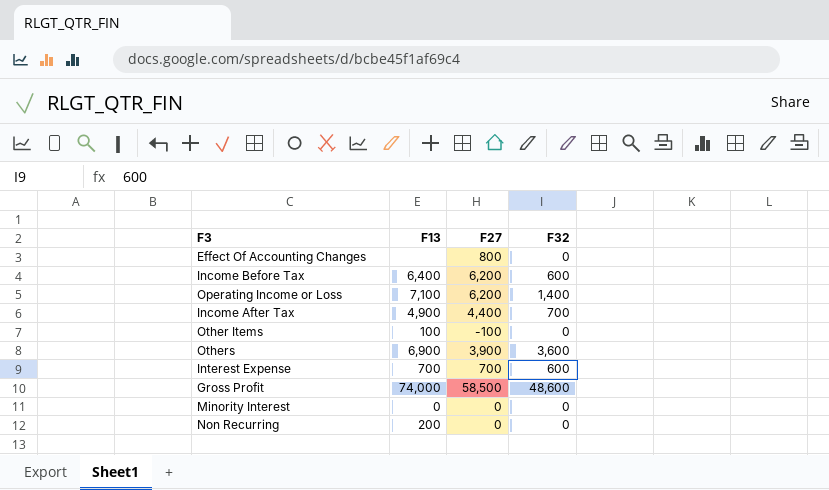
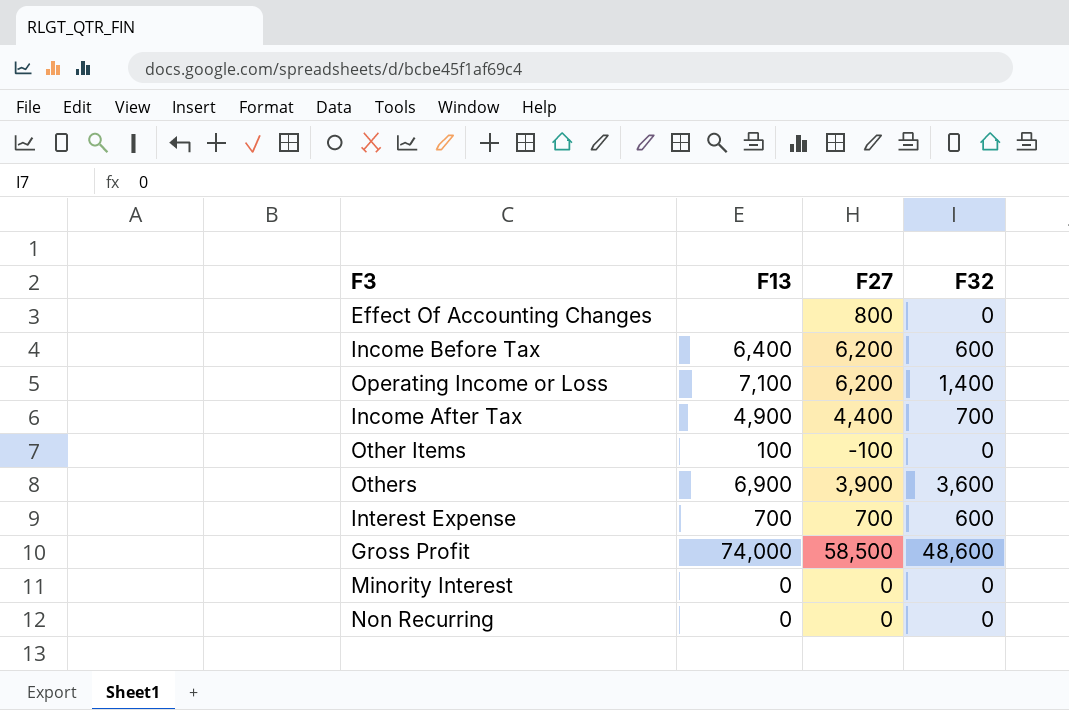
Non Recurring | F13: 200 -> 0

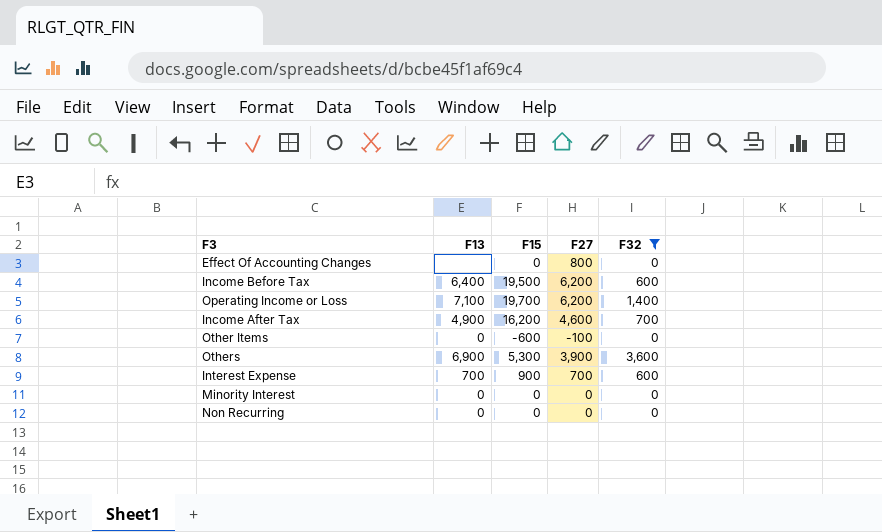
filter: none -> F32 != 48,600
column F15 | position: none -> 3
Income After Tax | F27: 4,400 -> 4,600
Other Items | F13: 100 -> 0

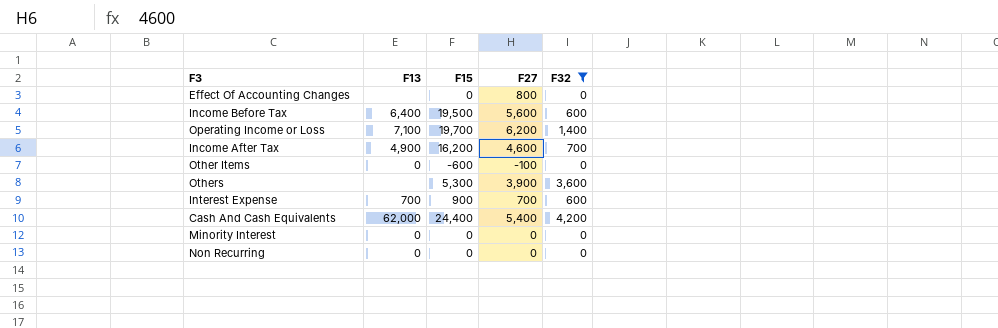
Income Before Tax | F27: 6,200 -> 5,600
Others | F13: 6,900 -> none
row Cash And Cash Equivalents: none -> 62,000 | 24,400 | 5,400 | 4,200

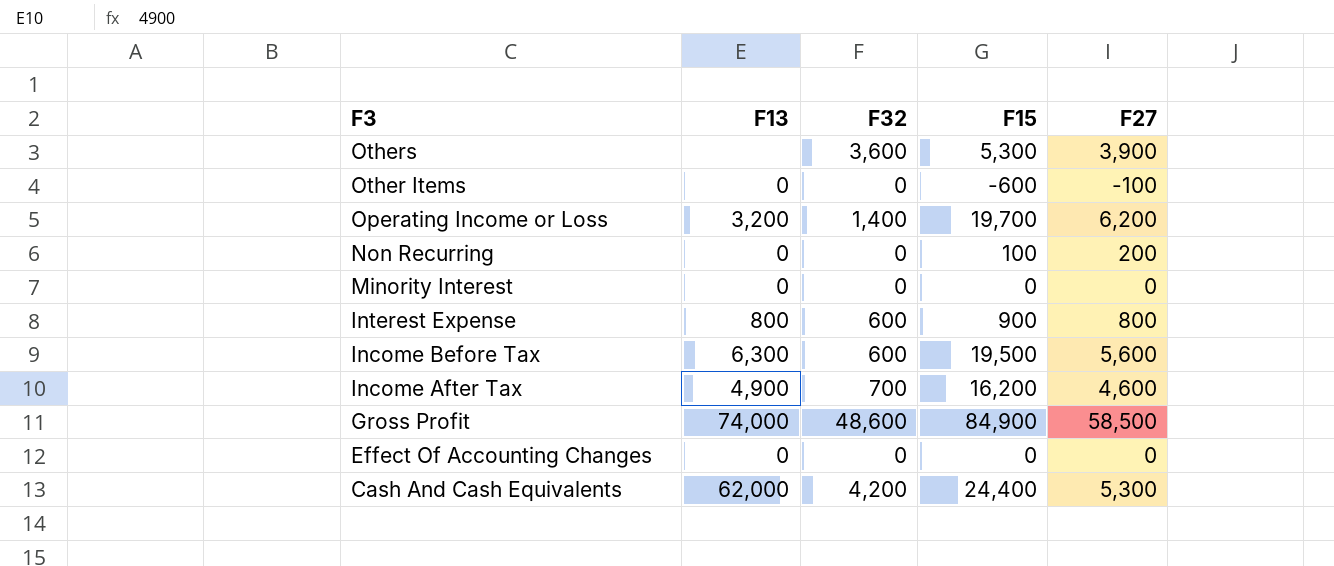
filter: F32 != 48,600 -> none
row order: none -> F3 descending
column F32 | position: 5 -> 3
Operating Income or Loss | F13: 7,100 -> 3,200
Non Recurring | F15: 0 -> 100
Non Recurring | F27: 0 -> 200
Interest Expense | F13: 700 -> 800
Interest Expense | F27: 700 -> 800
Income Before Tax | F13: 6,400 -> 6,300
Effect Of Accounting Changes | F13: none -> 0
Effect Of Accounting Changes | F27: 800 -> 0
Cash And Cash Equivalents | F27: 5,400 -> 5,300

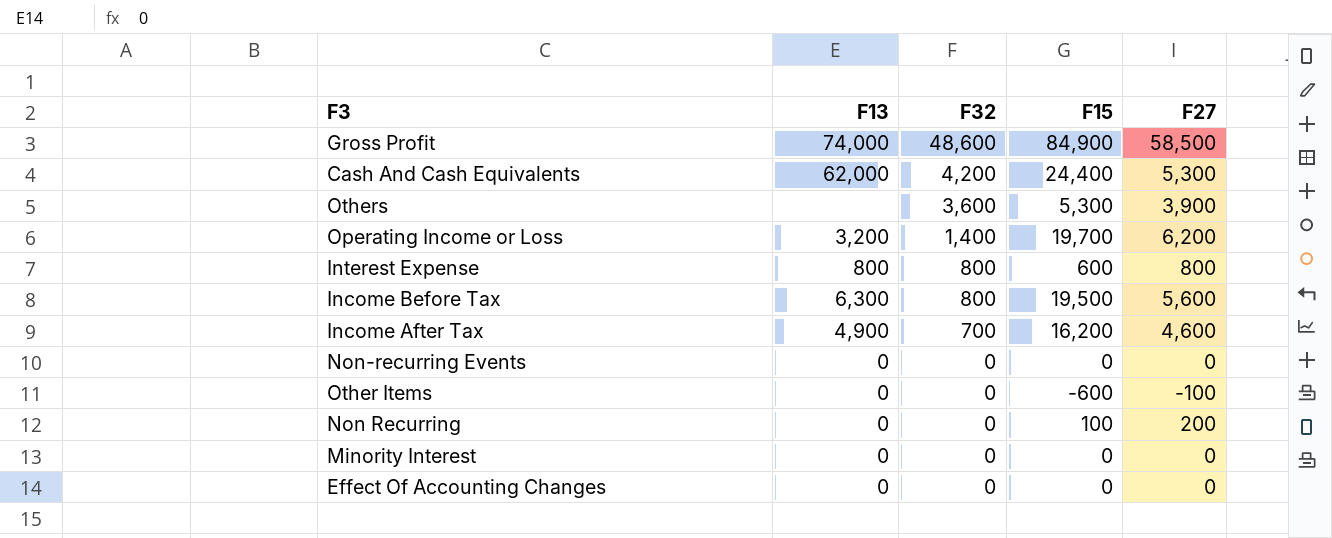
row order: F3 descending -> F32 descending
Interest Expense | F32: 600 -> 800
Interest Expense | F15: 900 -> 600
Income Before Tax | F32: 600 -> 800
row Non-recurring Events: none -> 0 | 0 | 0 | 0

